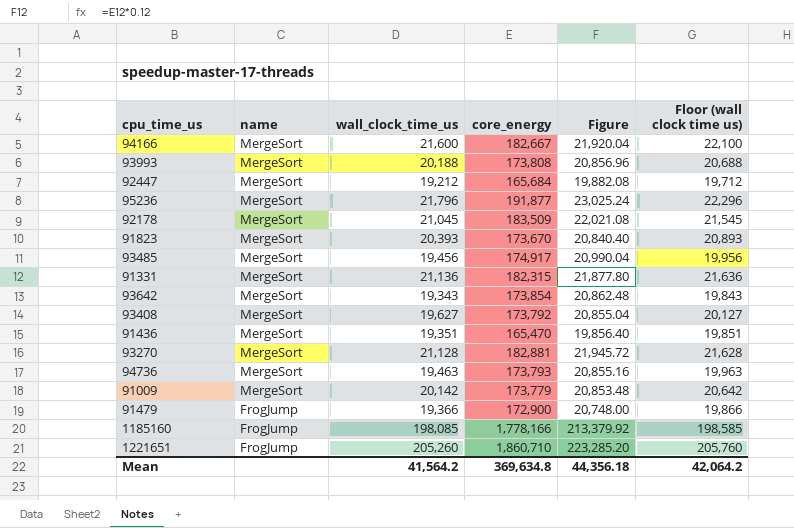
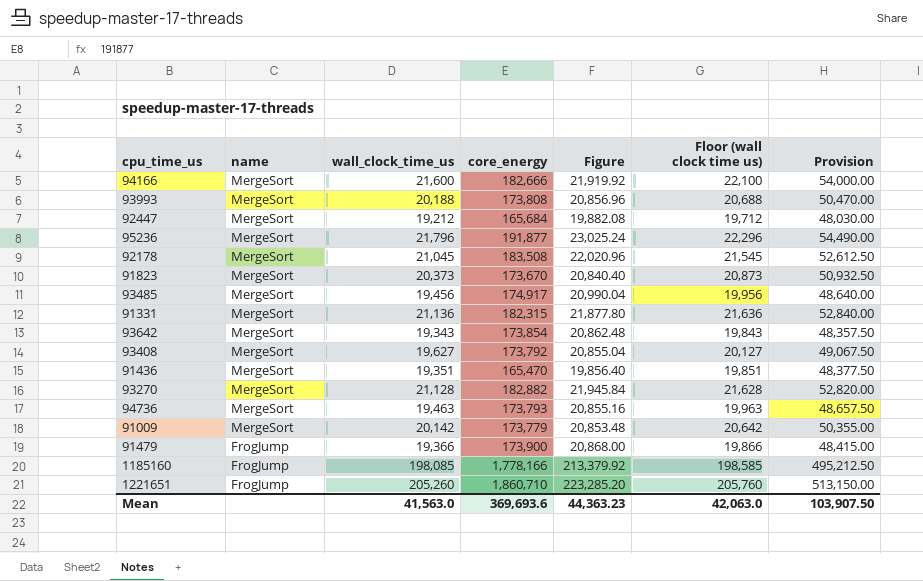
column Provision | formula: none -> [wall_clock_time_us] * 2.5
94166 | core_energy: 182,667 -> 182,666
94166 | Figure: 21,920.04 -> 21,919.92
92178 | core_energy: 183,509 -> 183,508
92178 | Figure: 22,021.08 -> 22,020.96
91823 | wall_clock_time_us: 20,393 -> 20,373
91823 | Floor (wall clock time us): 20,893 -> 20,873
93270 | core_energy: 182,881 -> 182,882
93270 | Figure: 21,945.72 -> 21,945.84
91479 | core_energy: 172,900 -> 173,900
91479 | Figure: 20,748.00 -> 20,868.00
Mean | wall_clock_time_us: 41,564.2 -> 41,563.0
Mean | core_energy: 369,634.8 -> 369,693.6
Mean | Figure: 44,356.18 -> 44,363.23
Mean | Floor (wall clock time us): 42,064.2 -> 42,063.0

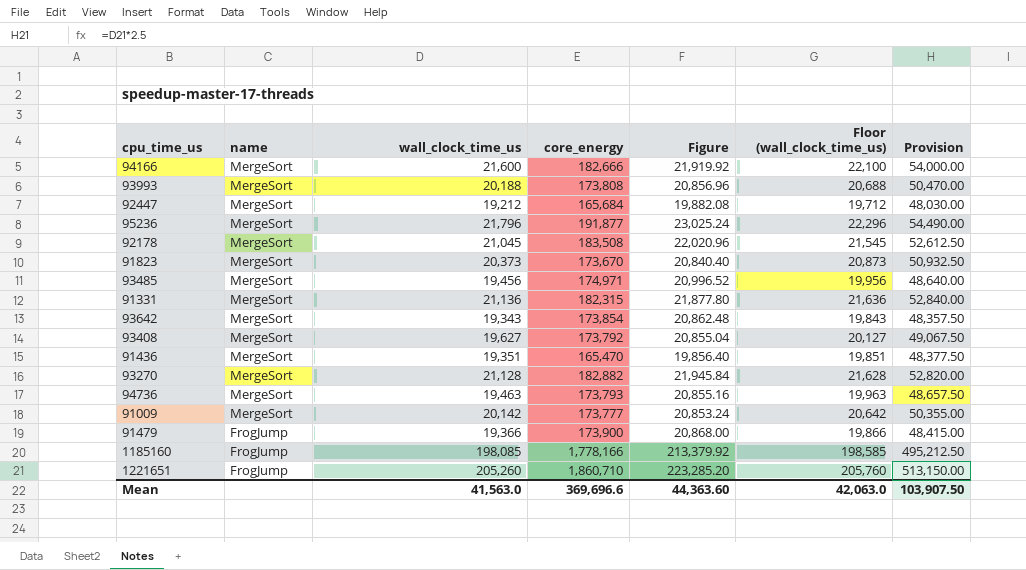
column name: Floor (wall clock time us) -> Floor (wall_clock_time_us)
93485 | core_energy: 174,917 -> 174,971
93485 | Figure: 20,990.04 -> 20,996.52
91009 | core_energy: 173,779 -> 173,777
91009 | Figure: 20,853.48 -> 20,853.24
Mean | core_energy: 369,693.6 -> 369,696.6
Mean | Figure: 44,363.23 -> 44,363.60

